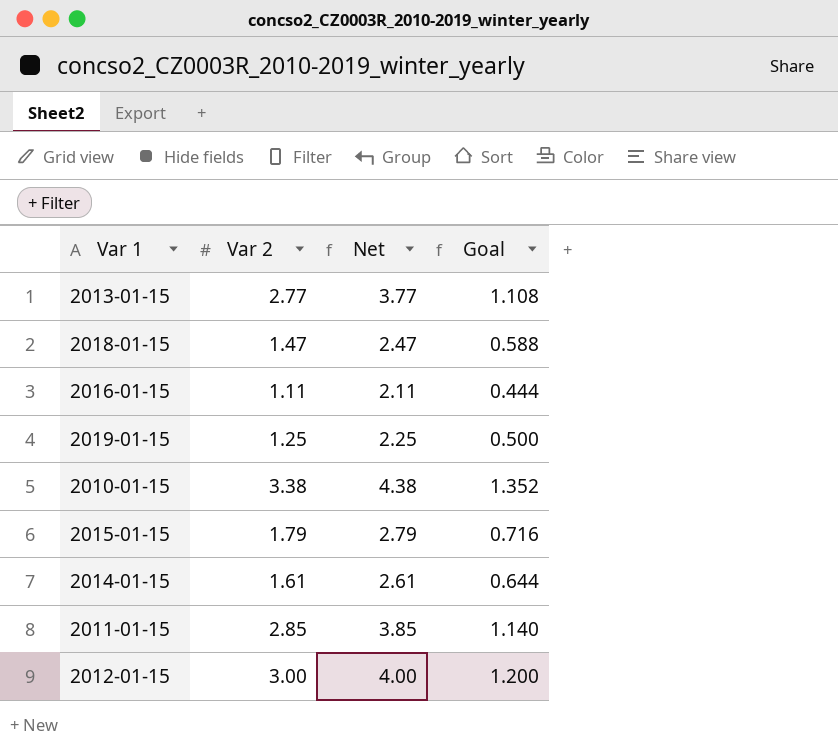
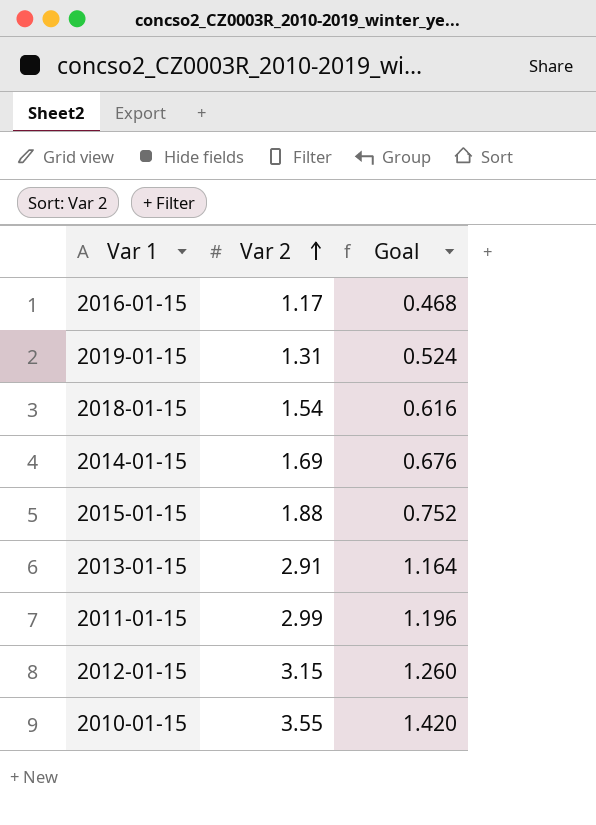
row order: none -> Var 2 ascending
column Net | formula: [Var 2] + 1 -> none
2016-01-15 | Var 2: 1.11 -> 1.17
2016-01-15 | Goal: 0.444 -> 0.468
2019-01-15 | Var 2: 1.25 -> 1.31
2019-01-15 | Goal: 0.500 -> 0.524
2018-01-15 | Var 2: 1.47 -> 1.54
2018-01-15 | Goal: 0.588 -> 0.616
2014-01-15 | Var 2: 1.61 -> 1.69
2014-01-15 | Goal: 0.644 -> 0.676
2015-01-15 | Var 2: 1.79 -> 1.88
2015-01-15 | Goal: 0.716 -> 0.752
2013-01-15 | Var 2: 2.77 -> 2.91
2013-01-15 | Goal: 1.108 -> 1.164
2011-01-15 | Var 2: 2.85 -> 2.99
2011-01-15 | Goal: 1.140 -> 1.196
2012-01-15 | Var 2: 3.00 -> 3.15
2012-01-15 | Goal: 1.200 -> 1.260
2010-01-15 | Var 2: 3.38 -> 3.55
2010-01-15 | Goal: 1.352 -> 1.420

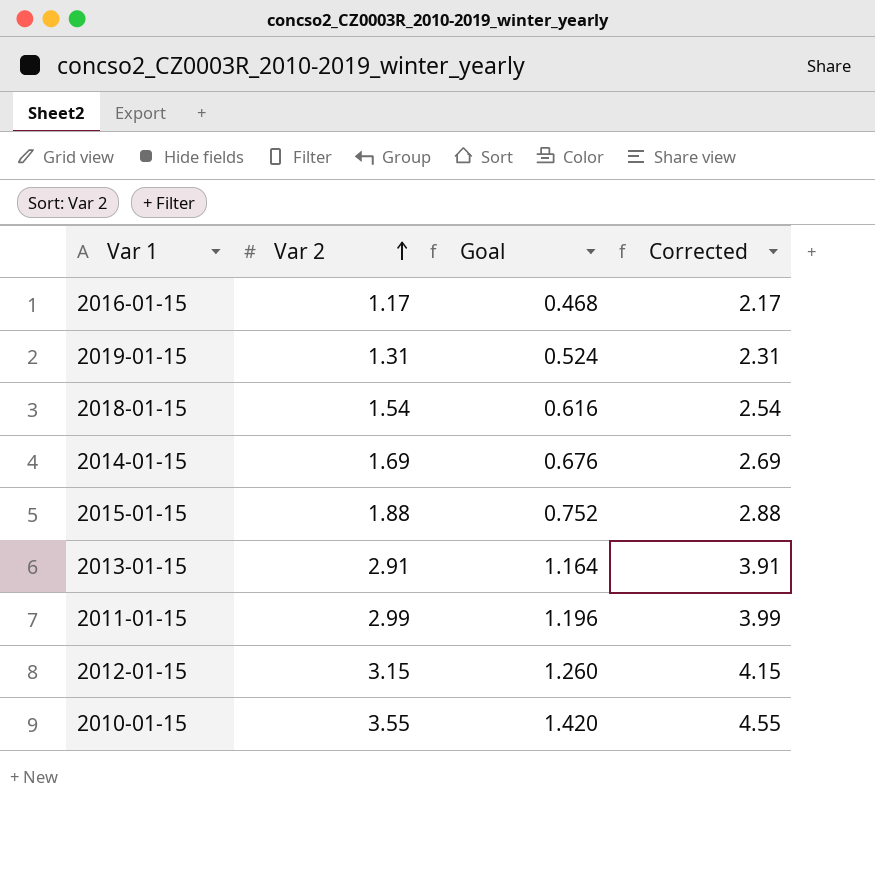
column Corrected | formula: none -> [Var 2] + 1

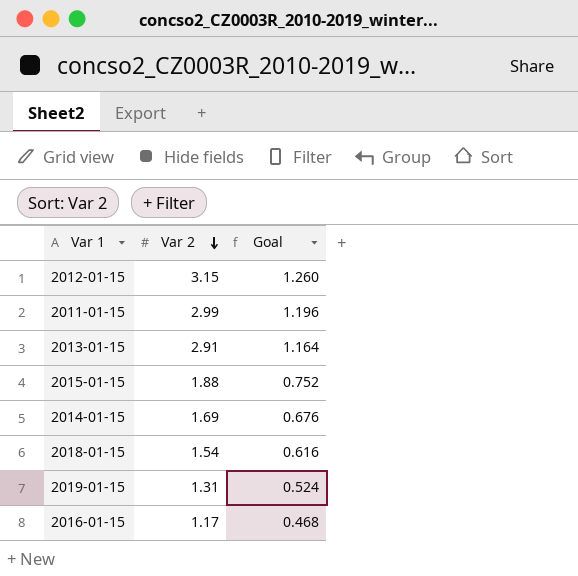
row order: Var 2 ascending -> Var 2 descending
column Corrected | formula: [Var 2] + 1 -> none
row 2010-01-15: 3.55 | 1.420 | 4.55 -> none

